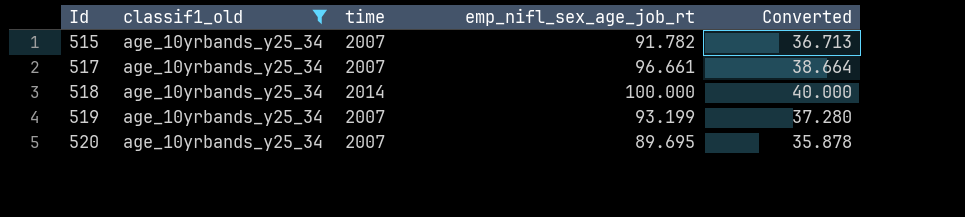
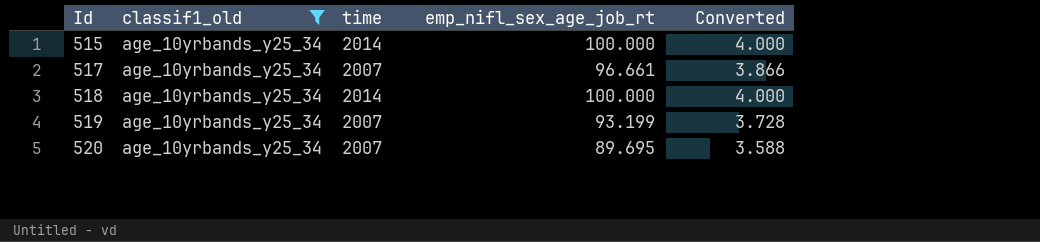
column Converted | formula: [emp_nifl_sex_age_job_rt] * 0.4 -> [emp_nifl_sex_age_job_rt] * 0.04
515 | time: 2007 -> 2014
515 | emp_nifl_sex_age_job_rt: 91.782 -> 100.000

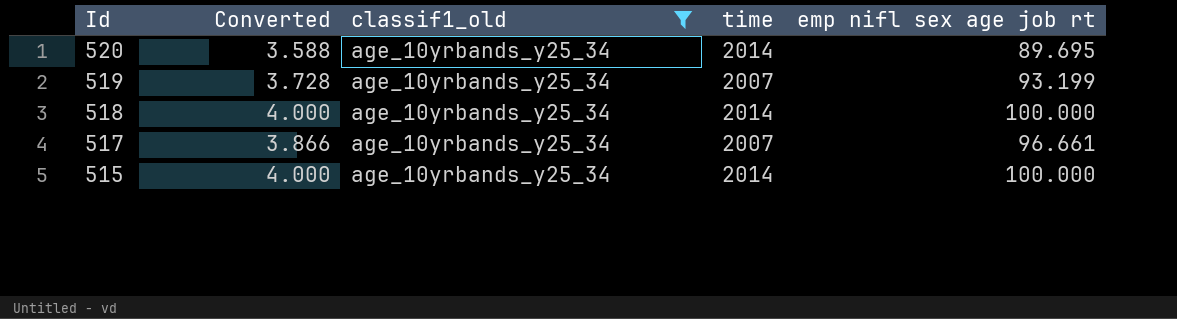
row order: Id ascending -> Id descending
column Converted | position: 5 -> 2
column name: emp_nifl_sex_age_job_rt -> emp nifl sex age job rt
520 | time: 2007 -> 2014

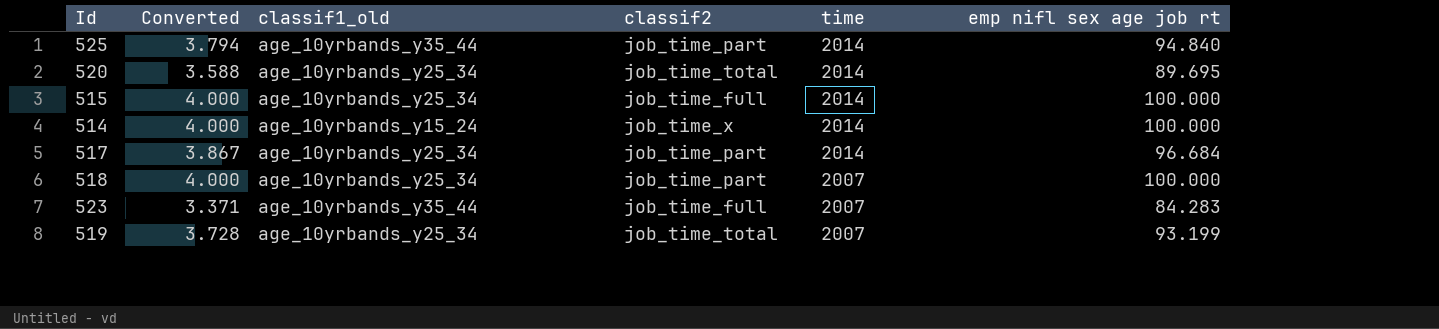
filter: classif1_old = age_10yrbands_y25_34 -> none
row order: Id descending -> time descending
column classif2 | position: none -> 4
517 | Converted: 3.866 -> 3.867
517 | time: 2007 -> 2014
517 | emp nifl sex age job rt: 96.661 -> 96.684
518 | time: 2014 -> 2007

